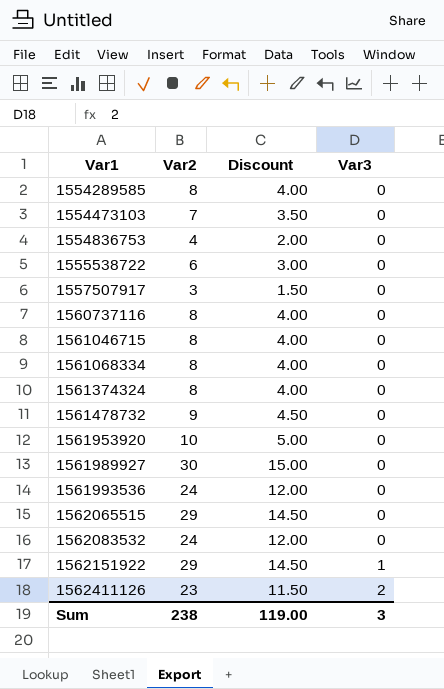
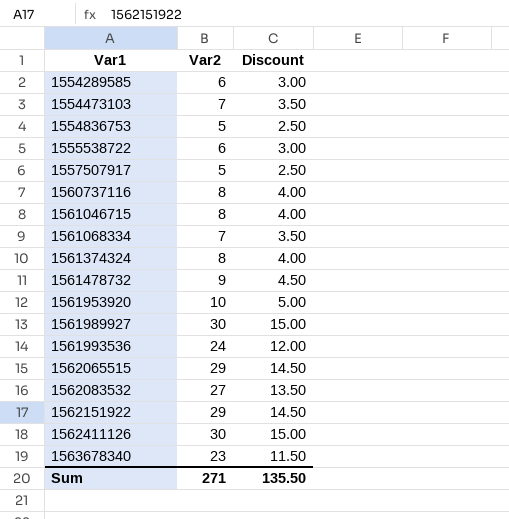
column Var3 | position: 4 -> none
1554289585 | Var2: 8 -> 6
1554289585 | Discount: 4.00 -> 3.00
1554836753 | Var2: 4 -> 5
1554836753 | Discount: 2.00 -> 2.50
1557507917 | Var2: 3 -> 5
1557507917 | Discount: 1.50 -> 2.50
1561068334 | Var2: 8 -> 7
1561068334 | Discount: 4.00 -> 3.50
1562083532 | Var2: 24 -> 27
1562083532 | Discount: 12.00 -> 13.50
1562411126 | Var2: 23 -> 30
1562411126 | Discount: 11.50 -> 15.00
row 1563678340: none -> 23 | 11.50
Sum | Var2: 238 -> 271
Sum | Discount: 119.00 -> 135.50

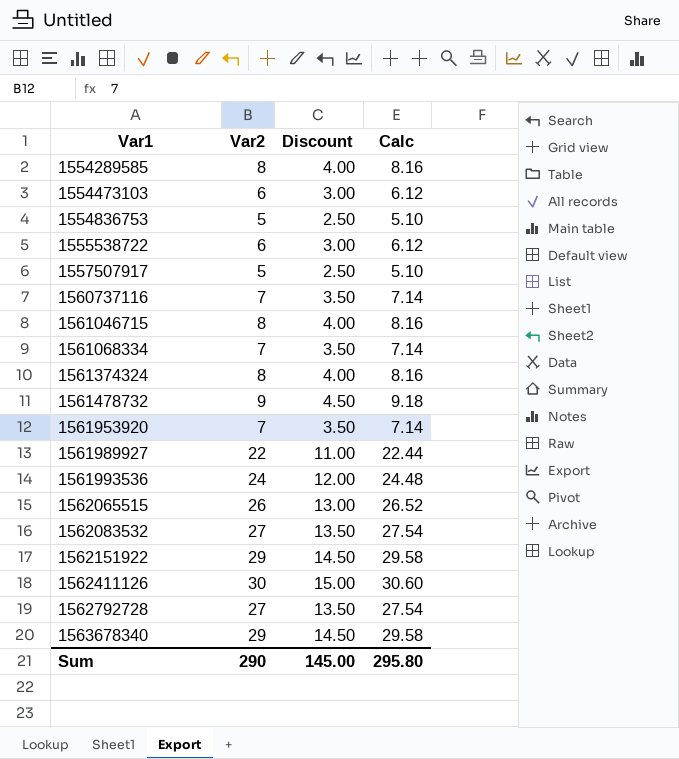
column Calc | formula: none -> [Var2] * 1.02
1554289585 | Var2: 6 -> 8
1554289585 | Discount: 3.00 -> 4.00
1554473103 | Var2: 7 -> 6
1554473103 | Discount: 3.50 -> 3.00
1560737116 | Var2: 8 -> 7
1560737116 | Discount: 4.00 -> 3.50
1561953920 | Var2: 10 -> 7
1561953920 | Discount: 5.00 -> 3.50
1561989927 | Var2: 30 -> 22
1561989927 | Discount: 15.00 -> 11.00
1562065515 | Var2: 29 -> 26
1562065515 | Discount: 14.50 -> 13.00
row 1562792728: none -> 27 | 13.50 | 27.54
1563678340 | Var2: 23 -> 29
1563678340 | Discount: 11.50 -> 14.50
Sum | Var2: 271 -> 290
Sum | Discount: 135.50 -> 145.00

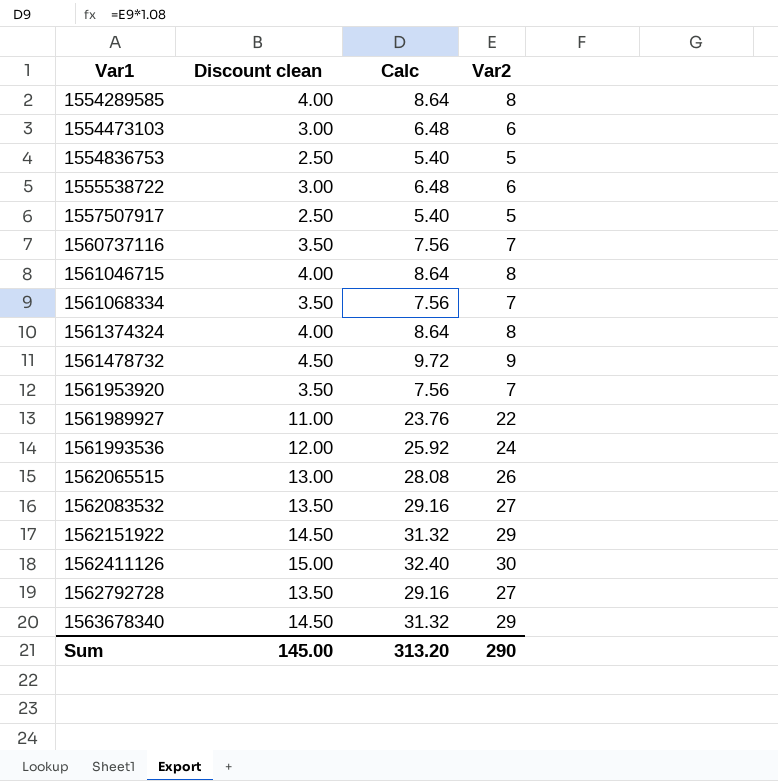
column name: Discount -> Discount clean
column Calc | formula: [Var2] * 1.02 -> [Var2] * 1.08
column Var2 | position: 2 -> 4
Sum | Calc: 295.80 -> 313.20

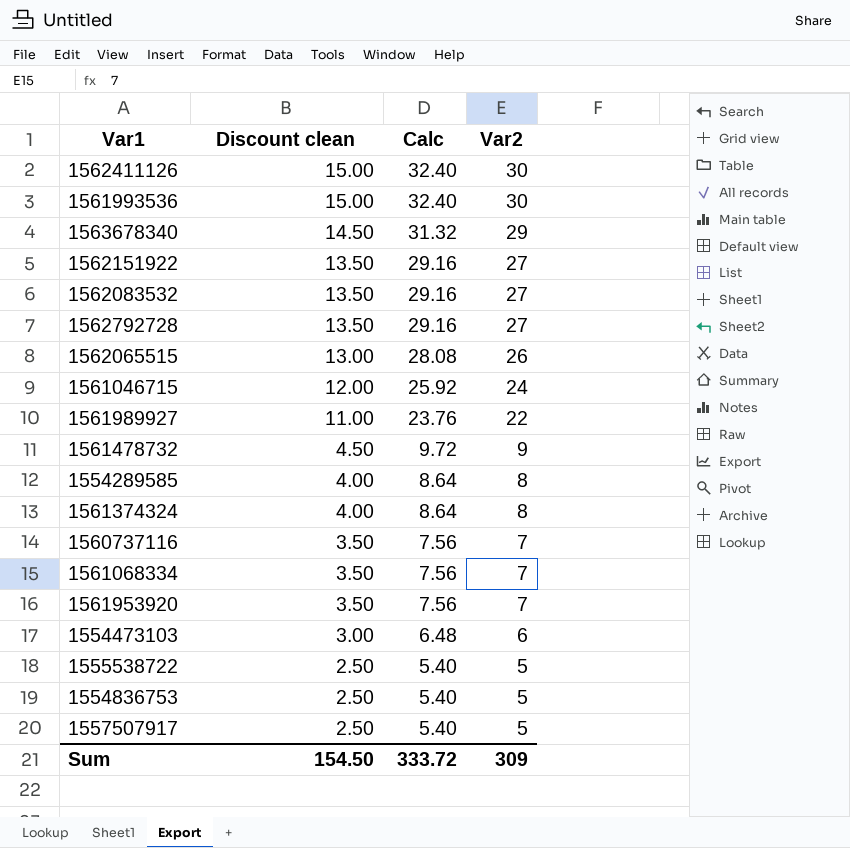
row order: Var1 ascending -> Discount clean descending
1561993536 | Discount clean: 12.00 -> 15.00
1561993536 | Calc: 25.92 -> 32.40
1561993536 | Var2: 24 -> 30
1562151922 | Discount clean: 14.50 -> 13.50
1562151922 | Calc: 31.32 -> 29.16
1562151922 | Var2: 29 -> 27
1561046715 | Discount clean: 4.00 -> 12.00
1561046715 | Calc: 8.64 -> 25.92
1561046715 | Var2: 8 -> 24
1555538722 | Discount clean: 3.00 -> 2.50
1555538722 | Calc: 6.48 -> 5.40
1555538722 | Var2: 6 -> 5
Sum | Discount clean: 145.00 -> 154.50
Sum | Calc: 313.20 -> 333.72
Sum | Var2: 290 -> 309

